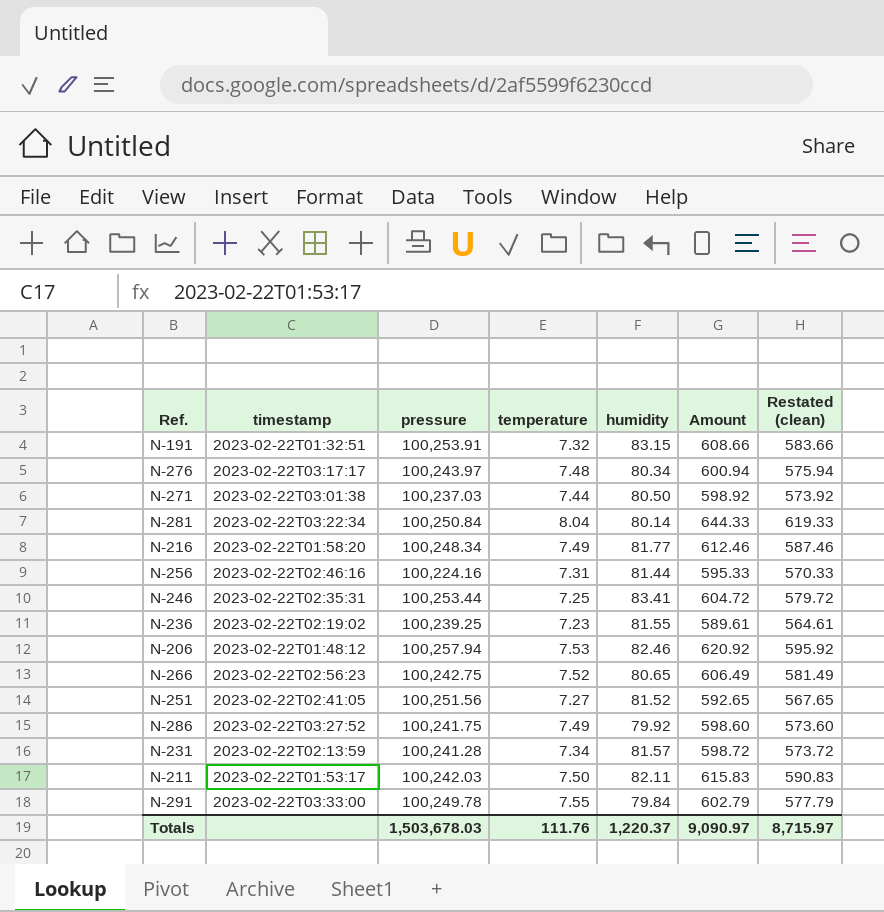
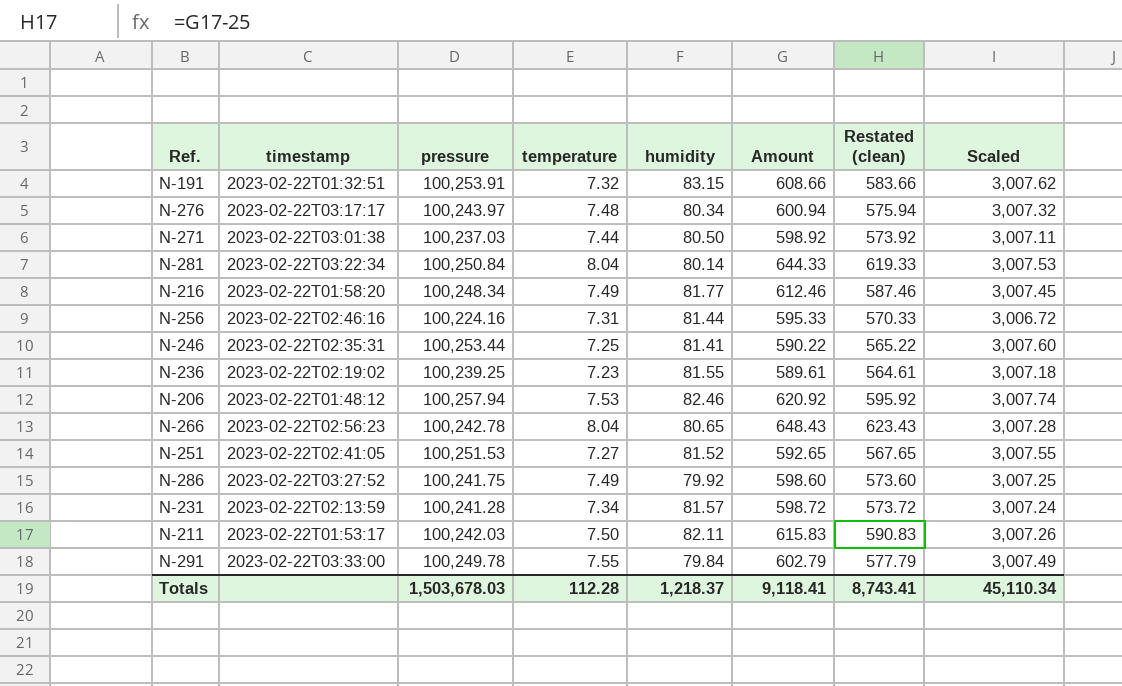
column Scaled | formula: none -> [pressure] * 0.03
N-246 | humidity: 83.41 -> 81.41
N-246 | Amount: 604.72 -> 590.22
N-246 | Restated (clean): 579.72 -> 565.22
N-266 | pressure: 100,242.75 -> 100,242.78
N-266 | temperature: 7.52 -> 8.04
N-266 | Amount: 606.49 -> 648.43
N-266 | Restated (clean): 581.49 -> 623.43
N-251 | pressure: 100,251.56 -> 100,251.53
Totals | temperature: 111.76 -> 112.28
Totals | humidity: 1,220.37 -> 1,218.37
Totals | Amount: 9,090.97 -> 9,118.41
Totals | Restated (clean): 8,715.97 -> 8,743.41

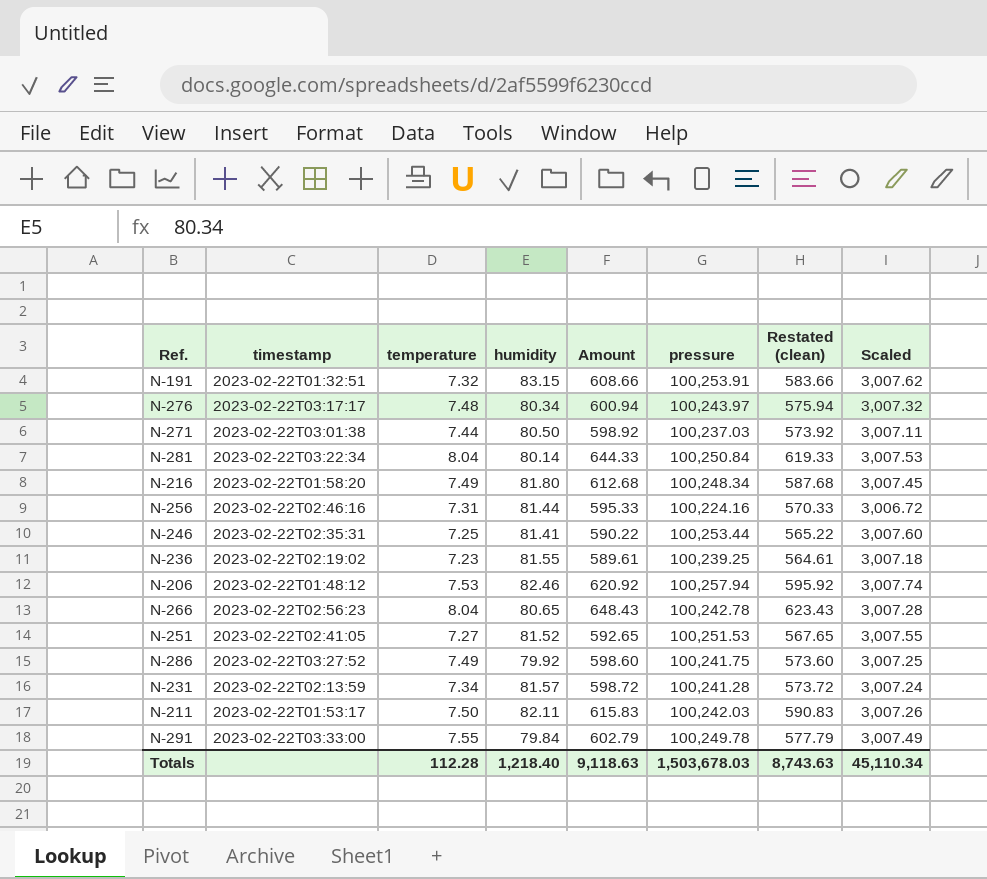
column pressure | position: 3 -> 6
N-216 | humidity: 81.77 -> 81.80
N-216 | Amount: 612.46 -> 612.68
N-216 | Restated (clean): 587.46 -> 587.68
Totals | humidity: 1,218.37 -> 1,218.40
Totals | Amount: 9,118.41 -> 9,118.63
Totals | Restated (clean): 8,743.41 -> 8,743.63

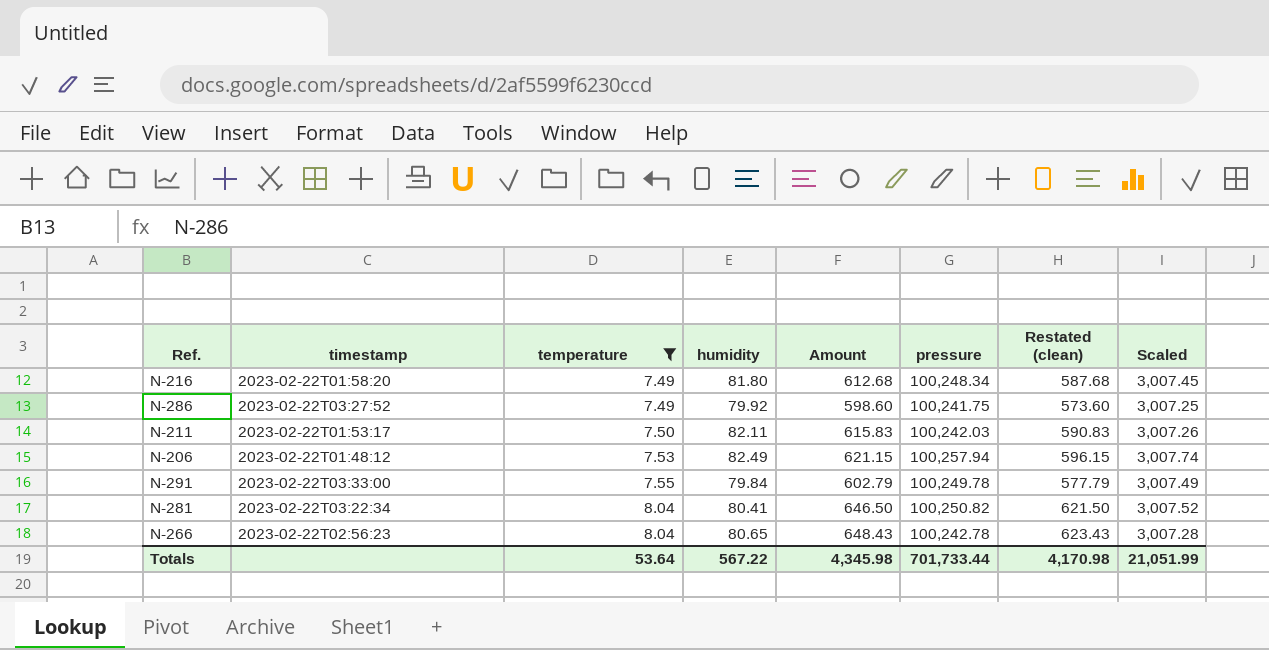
filter: none -> temperature >= 7.49
row order: none -> temperature ascending
N-206 | humidity: 82.46 -> 82.49
N-206 | Amount: 620.92 -> 621.15
N-206 | Restated (clean): 595.92 -> 596.15
N-281 | humidity: 80.14 -> 80.41
N-281 | Amount: 644.33 -> 646.50
N-281 | pressure: 100,250.84 -> 100,250.82
N-281 | Restated (clean): 619.33 -> 621.50
N-281 | Scaled: 3,007.53 -> 3,007.52
Totals | temperature: 112.28 -> 53.64
Totals | humidity: 1,218.40 -> 567.22
Totals | Amount: 9,118.63 -> 4,345.98
Totals | pressure: 1,503,678.03 -> 701,733.44
Totals | Restated (clean): 8,743.63 -> 4,170.98
Totals | Scaled: 45,110.34 -> 21,051.99

